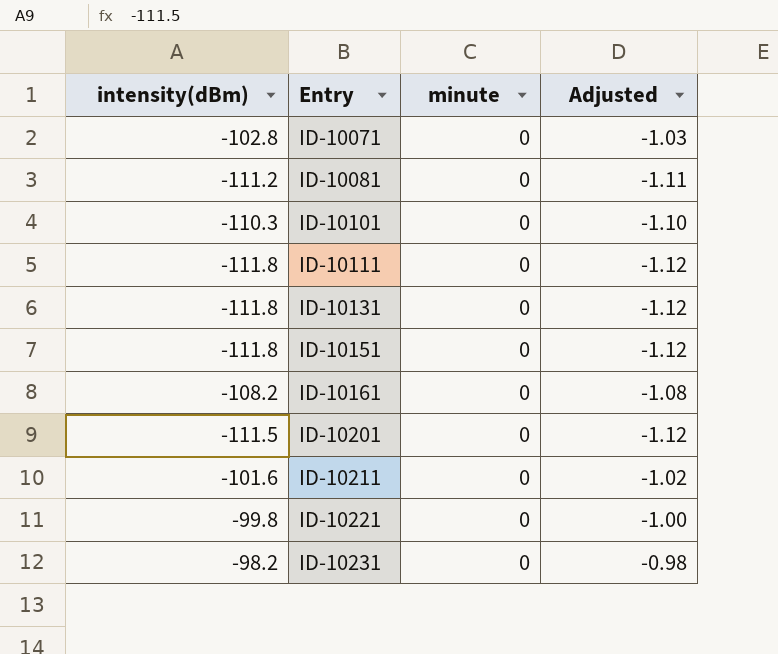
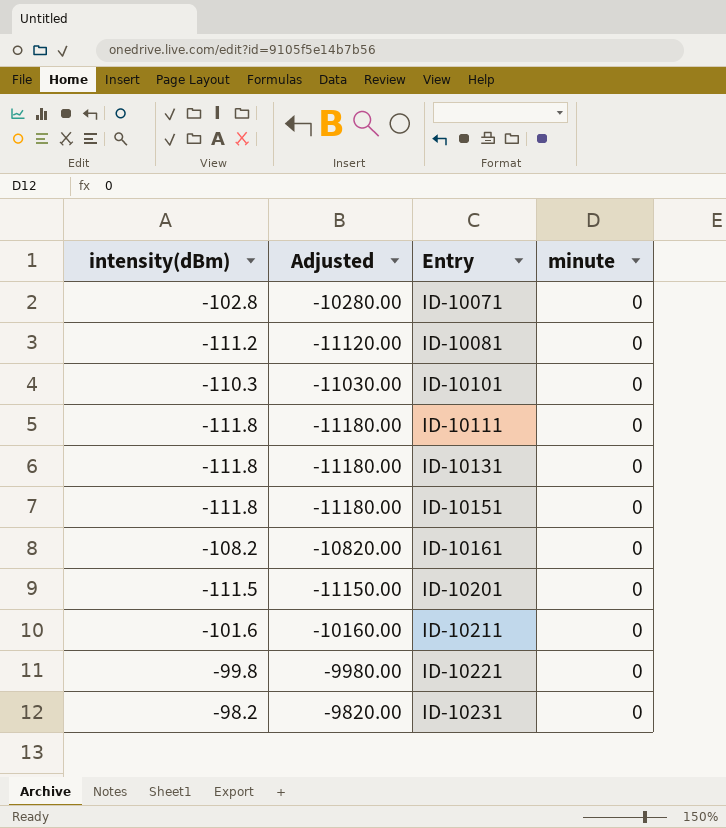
column Adjusted | formula: [intensity(dBm)] * 0.01 -> [intensity(dBm)] * 100
column Adjusted | position: 4 -> 2

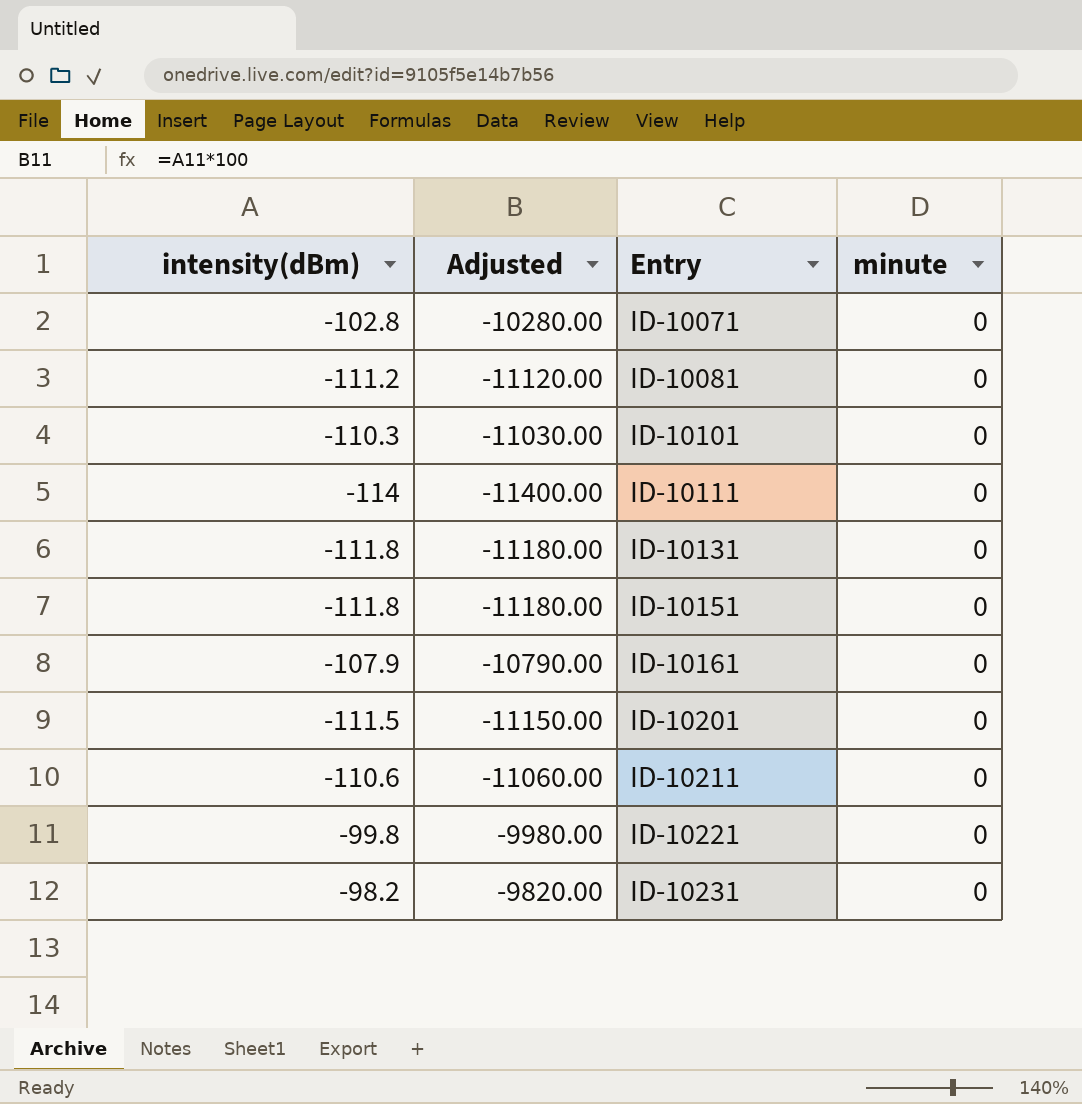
ID-10111 | intensity(dBm): -111.8 -> -114
ID-10111 | Adjusted: -11180.00 -> -11400.00
ID-10161 | intensity(dBm): -108.2 -> -107.9
ID-10161 | Adjusted: -10820.00 -> -10790.00
ID-10211 | intensity(dBm): -101.6 -> -110.6
ID-10211 | Adjusted: -10160.00 -> -11060.00

